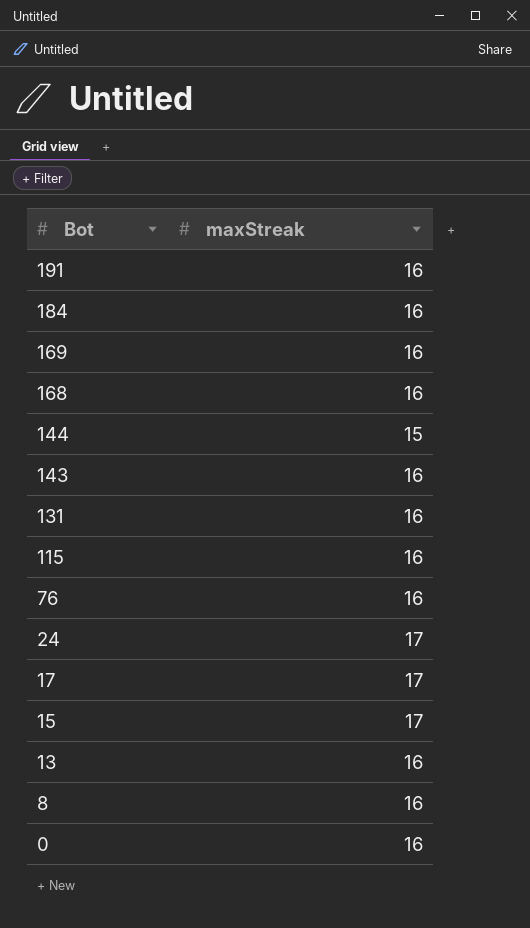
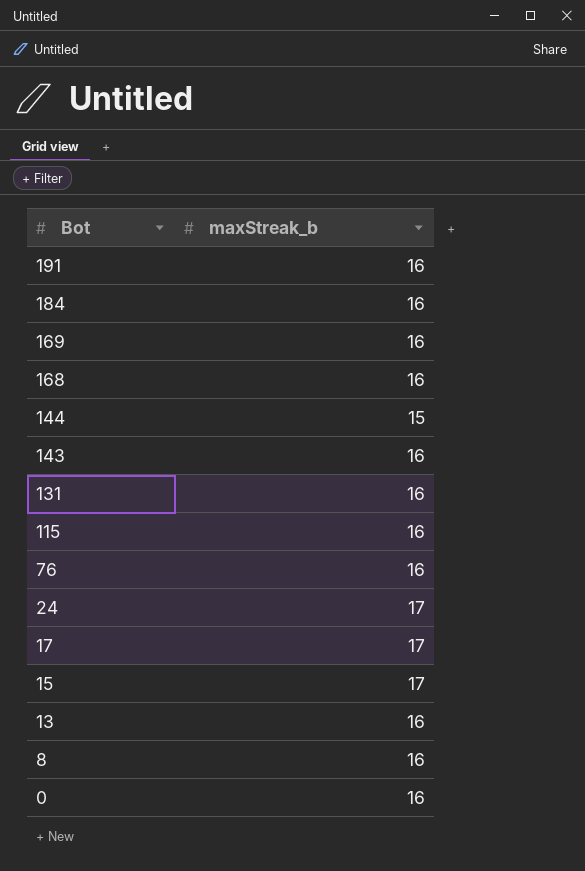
column name: maxStreak -> maxStreak_b

